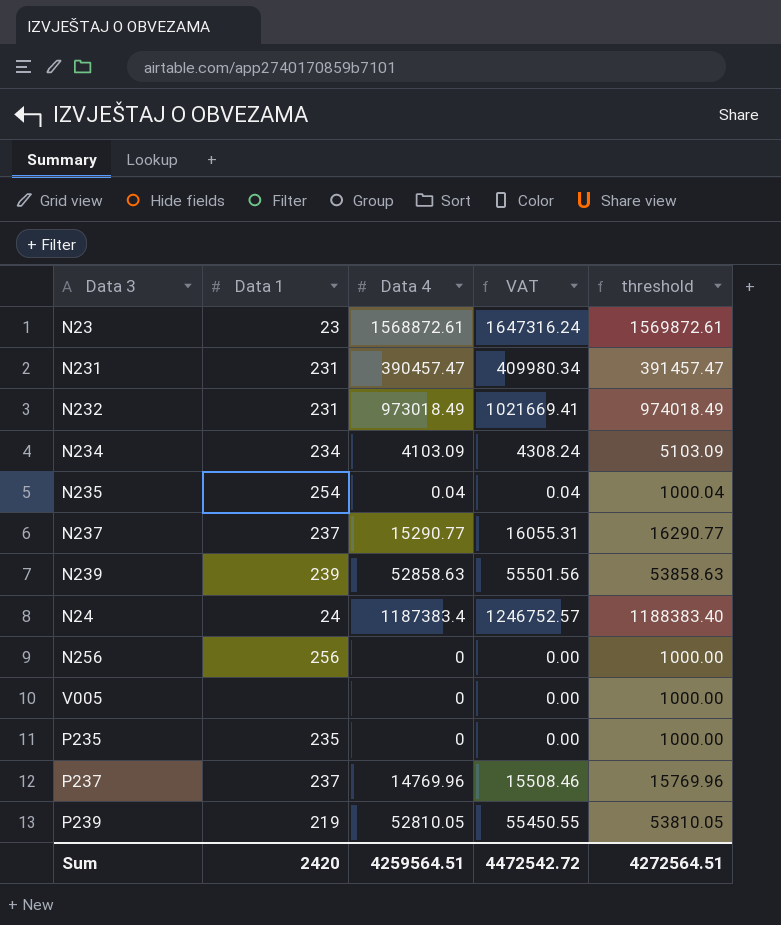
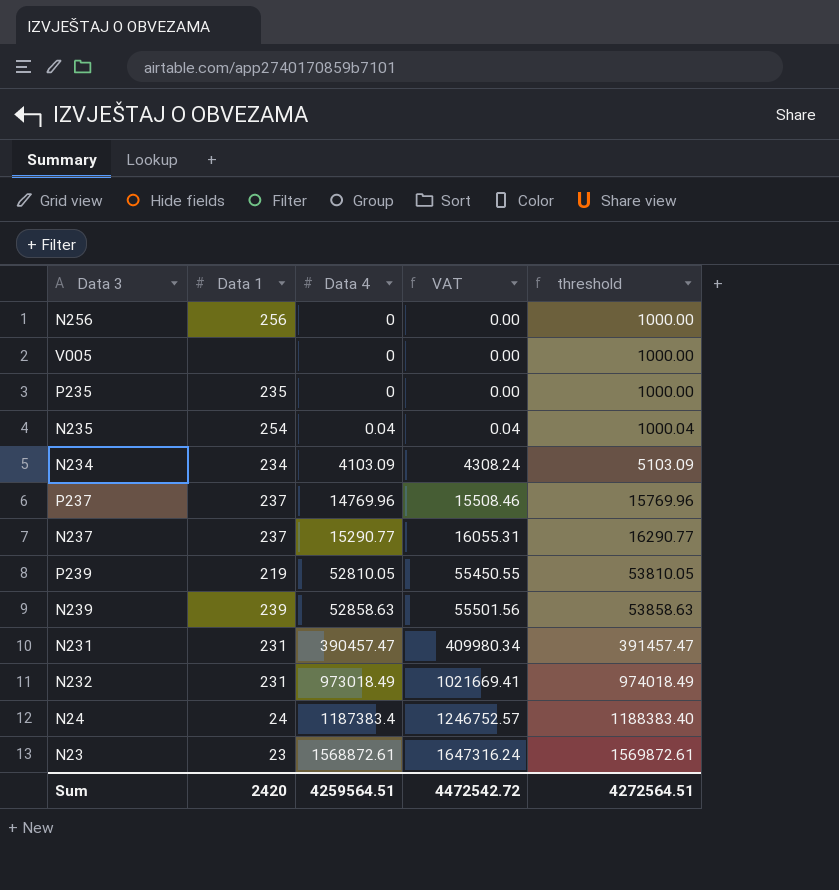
row order: none -> Data 4 ascending

